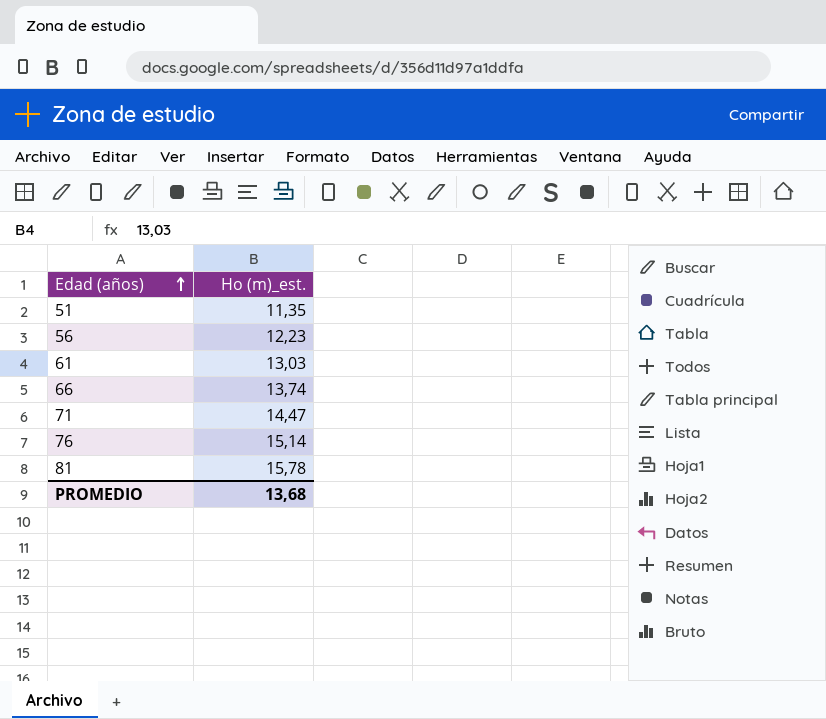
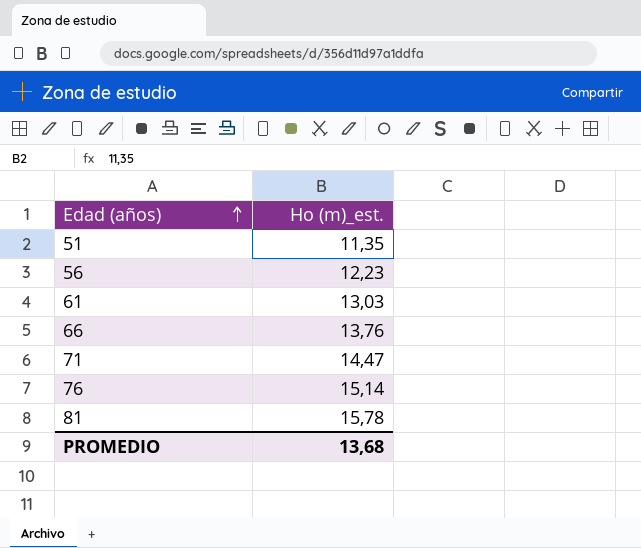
66 | Ho (m)_est.: 13,74 -> 13,76

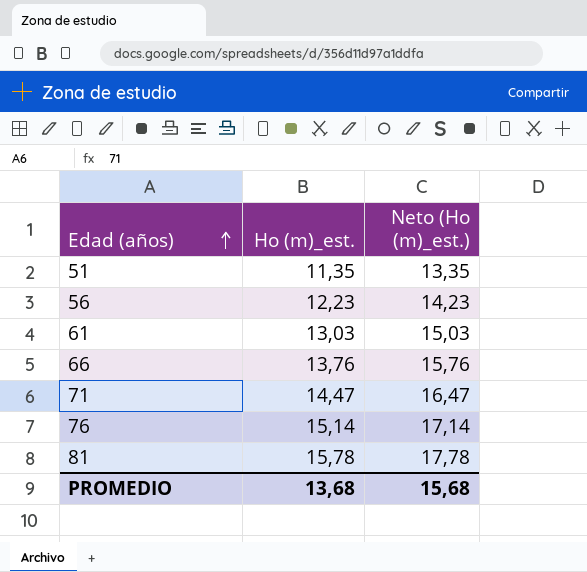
column Neto (Ho (m)_est.) | formula: none -> [Ho (m)_est.] + 2

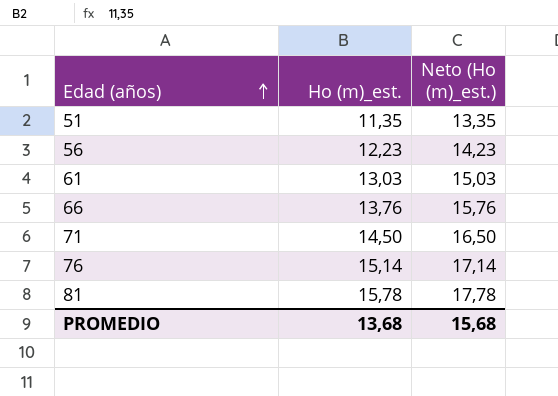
71 | Ho (m)_est.: 14,47 -> 14,50
71 | Neto (Ho (m)_est.): 16,47 -> 16,50

